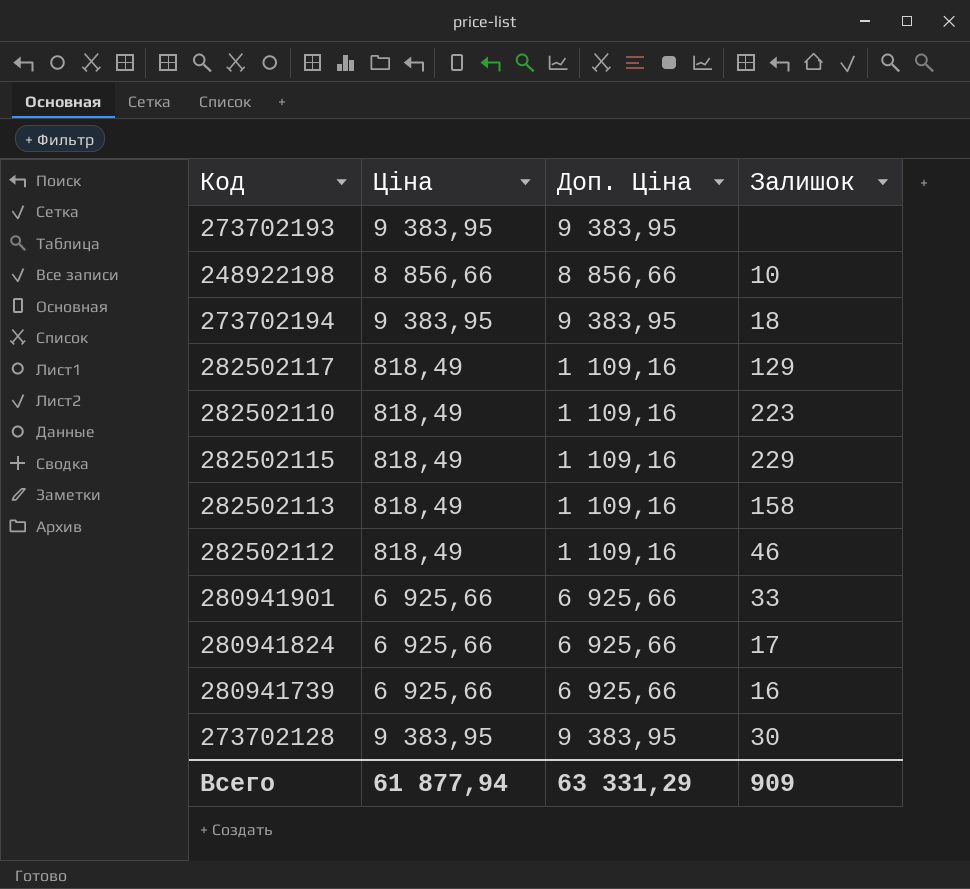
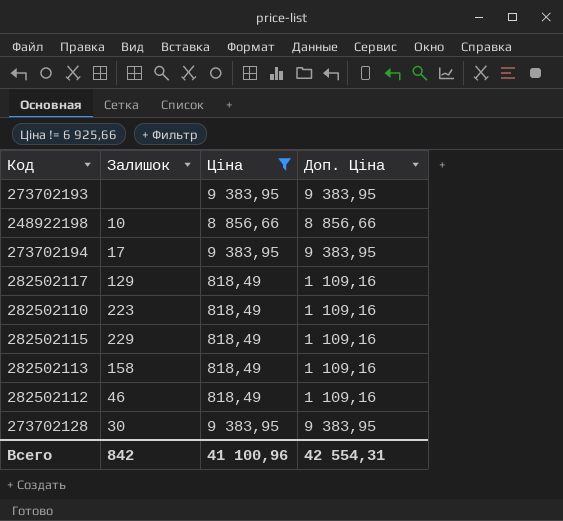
filter: none -> Ціна != 6 925,66
column Залишок | position: 4 -> 2
273702194 | Залишок: 18 -> 17
Всего | Залишок: 909 -> 842
Всего | Ціна: 61 877,94 -> 41 100,96
Всего | Доп. Ціна: 63 331,29 -> 42 554,31

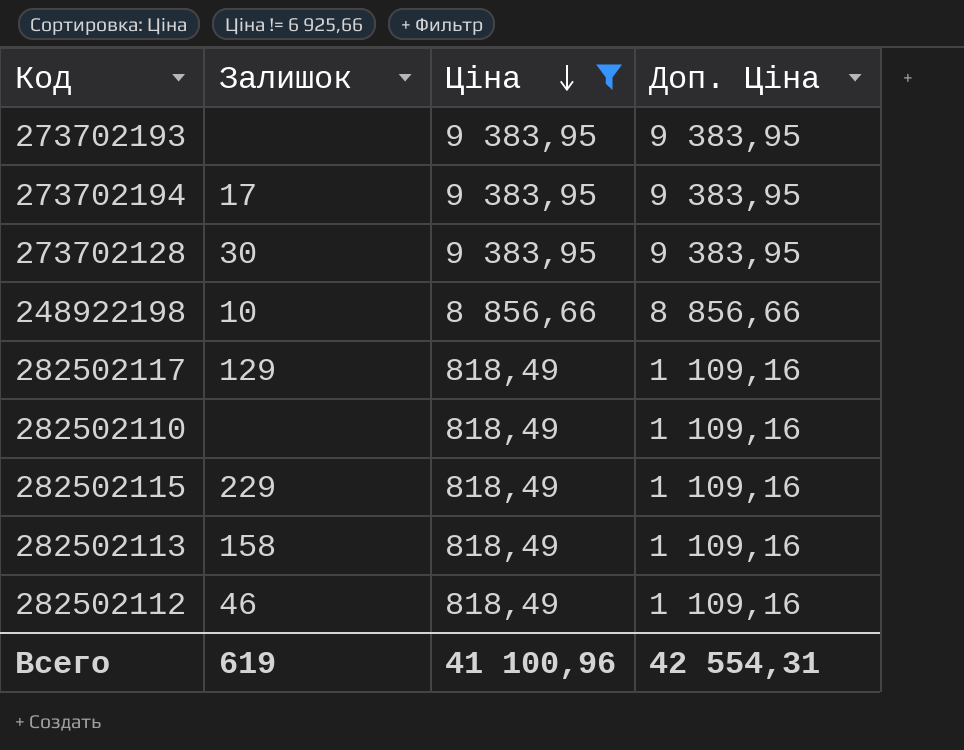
row order: none -> Ціна descending
282502110 | Залишок: 223 -> none
Всего | Залишок: 842 -> 619

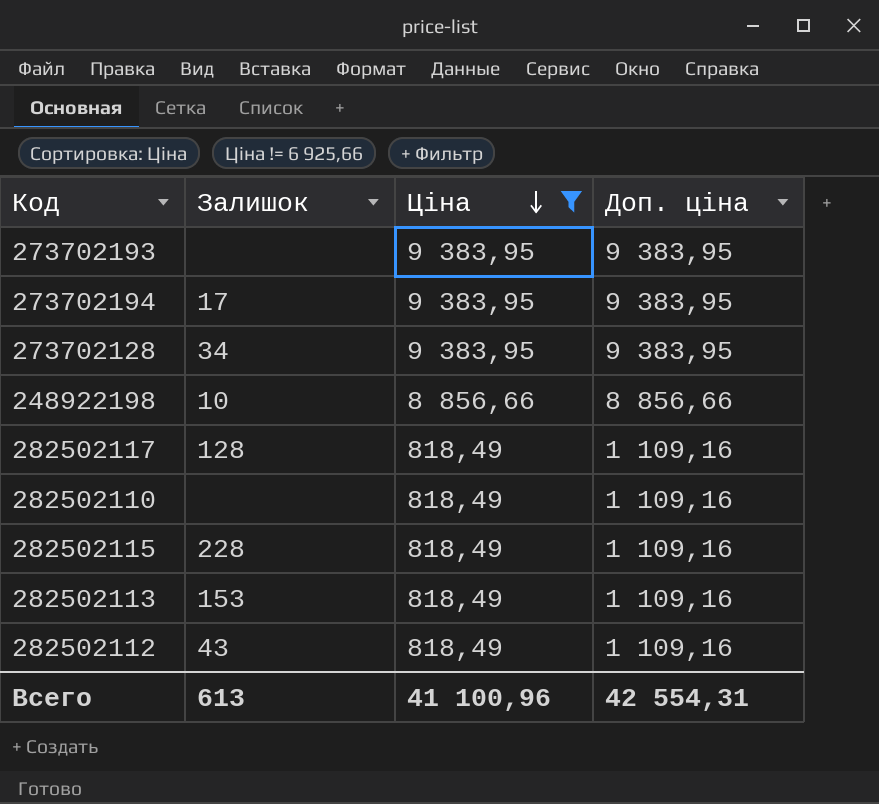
column name: Доп. Ціна -> Доп. ціна
273702128 | Залишок: 30 -> 34
282502117 | Залишок: 129 -> 128
282502115 | Залишок: 229 -> 228
282502113 | Залишок: 158 -> 153
282502112 | Залишок: 46 -> 43
Всего | Залишок: 619 -> 613

